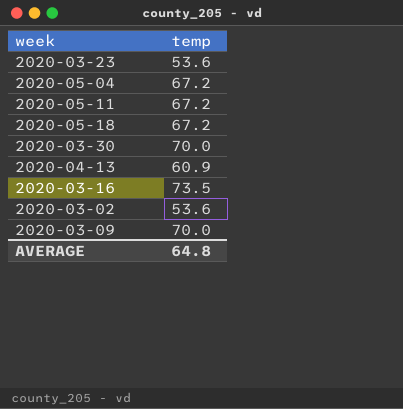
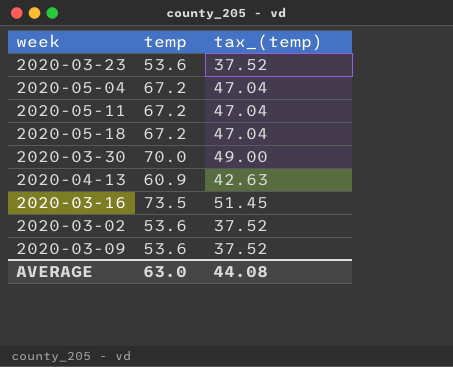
column tax_(temp) | formula: none -> [temp] * 0.7
2020-03-09 | temp: 70.0 -> 53.6
AVERAGE | temp: 64.8 -> 63.0

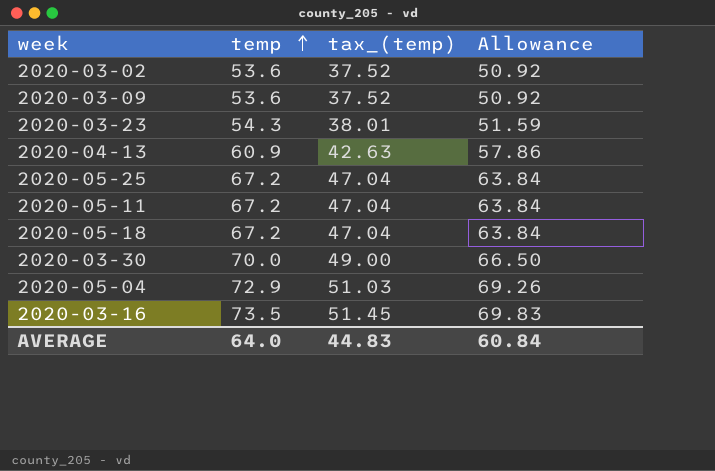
row order: none -> temp ascending
column Allowance | formula: none -> [temp] * 0.95
2020-03-23 | temp: 53.6 -> 54.3
2020-03-23 | tax_(temp): 37.52 -> 38.01
row 2020-05-25: none -> 67.2 | 47.04 | 63.84
2020-05-04 | temp: 67.2 -> 72.9
2020-05-04 | tax_(temp): 47.04 -> 51.03
AVERAGE | temp: 63.0 -> 64.0
AVERAGE | tax_(temp): 44.08 -> 44.83

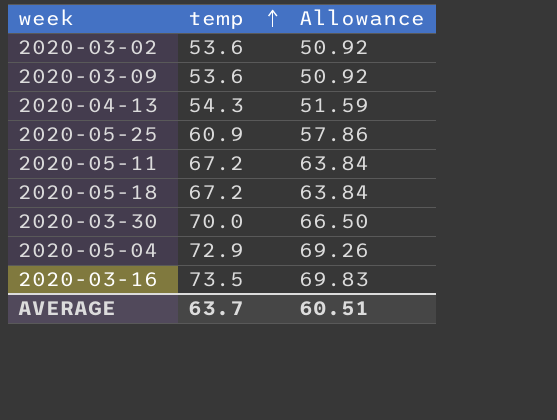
column tax_(temp) | formula: [temp] * 0.7 -> none
row 2020-03-23: 54.3 | 38.01 | 51.59 -> none
2020-04-13 | temp: 60.9 -> 54.3
2020-04-13 | Allowance: 57.86 -> 51.59
2020-05-25 | temp: 67.2 -> 60.9
2020-05-25 | Allowance: 63.84 -> 57.86
AVERAGE | temp: 64.0 -> 63.7
AVERAGE | Allowance: 60.84 -> 60.51

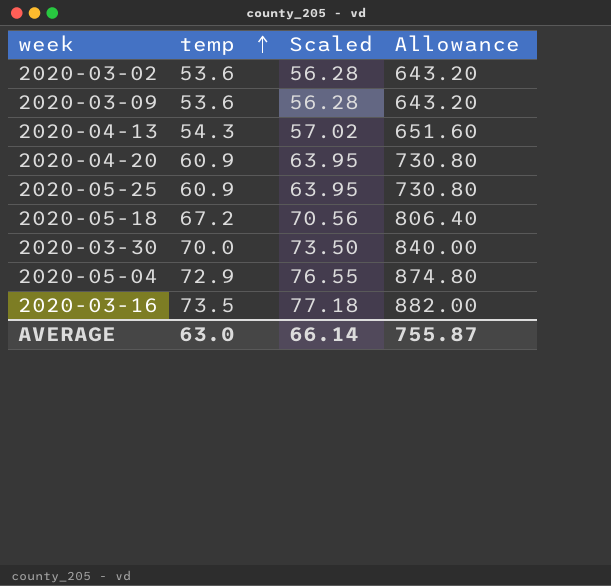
column Scaled | formula: none -> [temp] * 1.05
column Allowance | formula: [temp] * 0.95 -> [temp] * 12
row 2020-05-11: 67.2 | 63.84 -> none
row 2020-04-20: none -> 60.9 | 63.95 | 730.80
AVERAGE | temp: 63.7 -> 63.0
AVERAGE | Allowance: 60.51 -> 755.87

